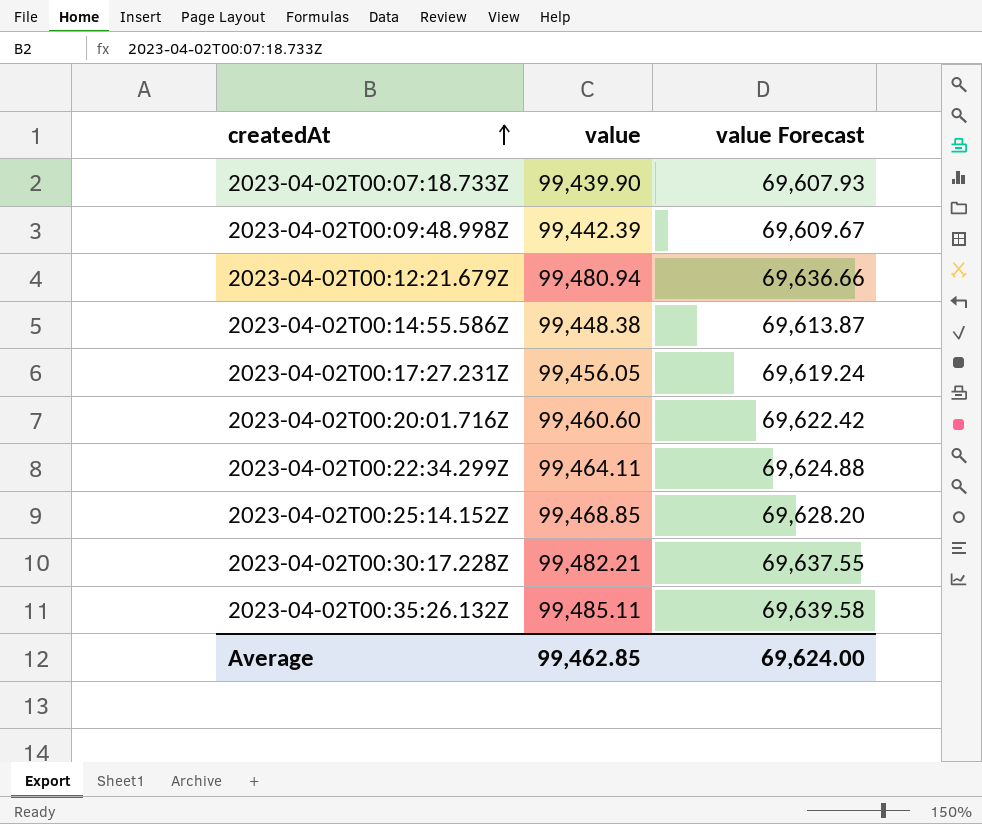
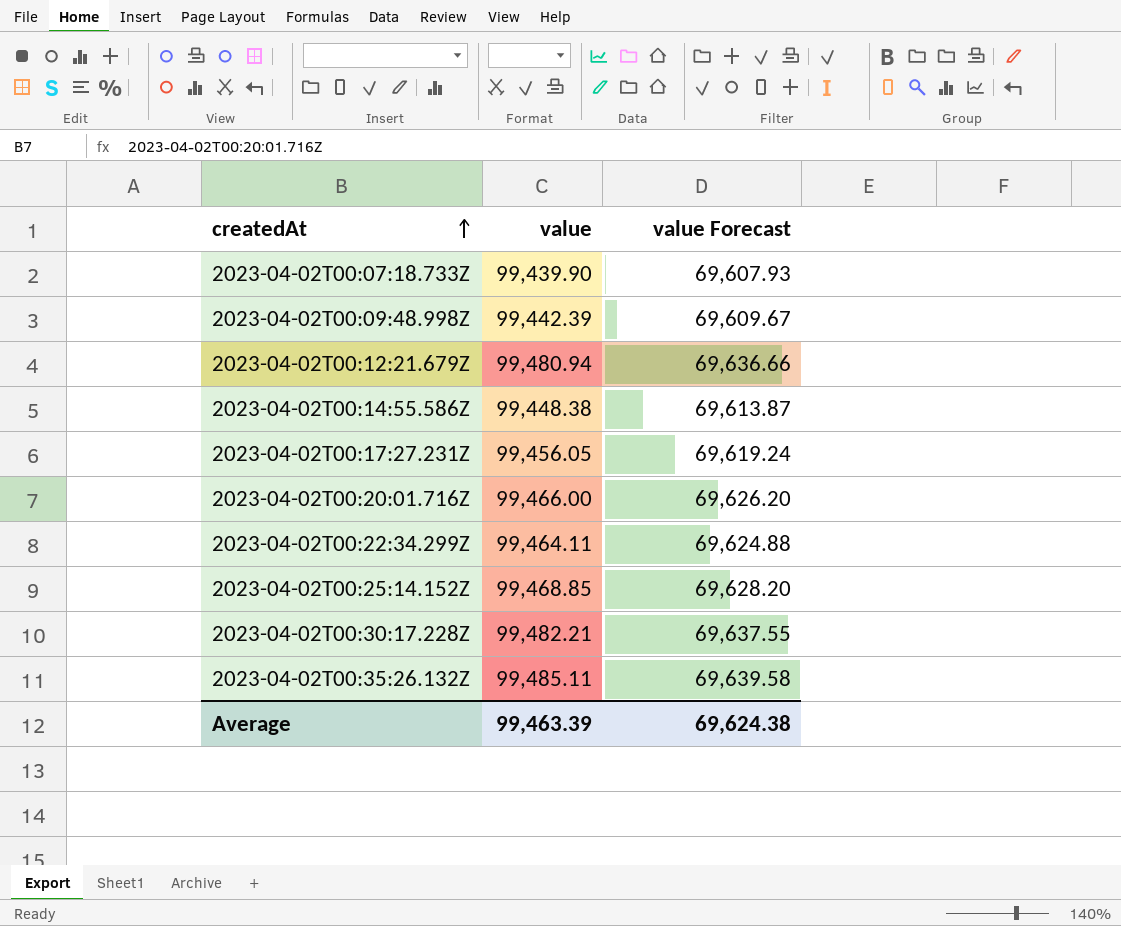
2023-04-02T00:20:01.716Z | value: 99,460.60 -> 99,466.00
2023-04-02T00:20:01.716Z | value Forecast: 69,622.42 -> 69,626.20
Average | value: 99,462.85 -> 99,463.39
Average | value Forecast: 69,624.00 -> 69,624.38

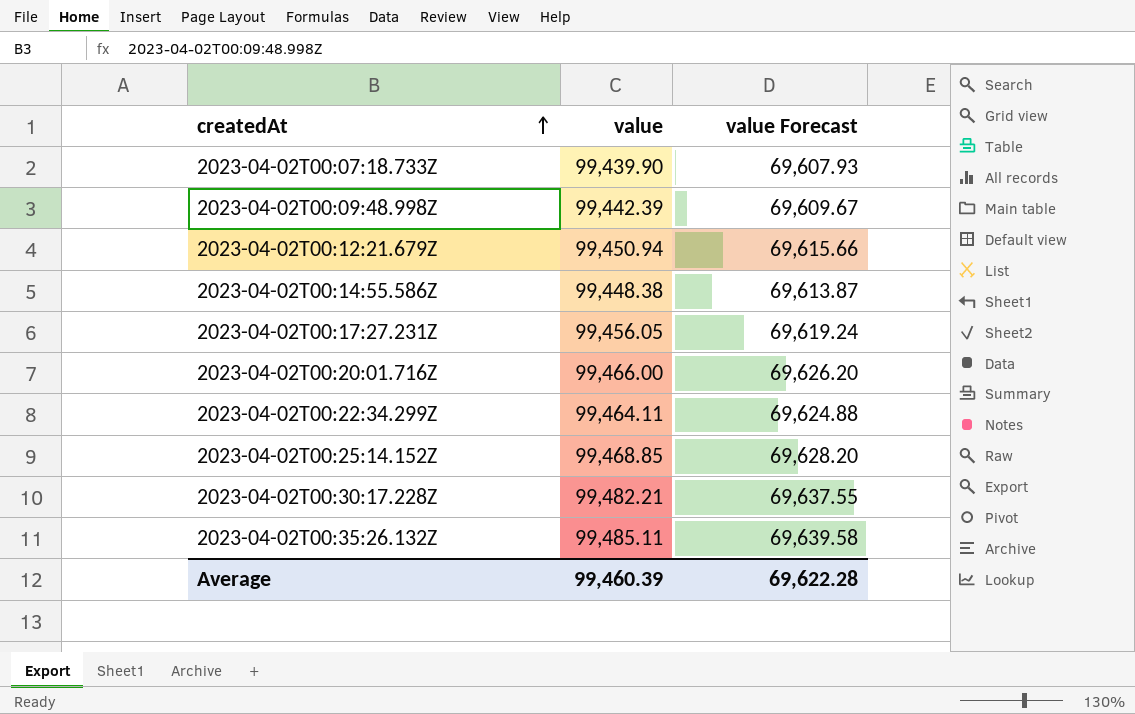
2023-04-02T00:12:21.679Z | value: 99,480.94 -> 99,450.94
2023-04-02T00:12:21.679Z | value Forecast: 69,636.66 -> 69,615.66
Average | value: 99,463.39 -> 99,460.39
Average | value Forecast: 69,624.38 -> 69,622.28

